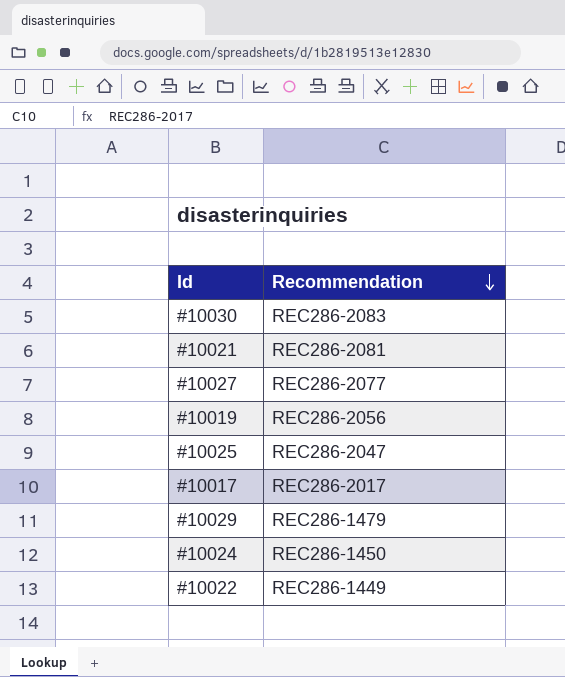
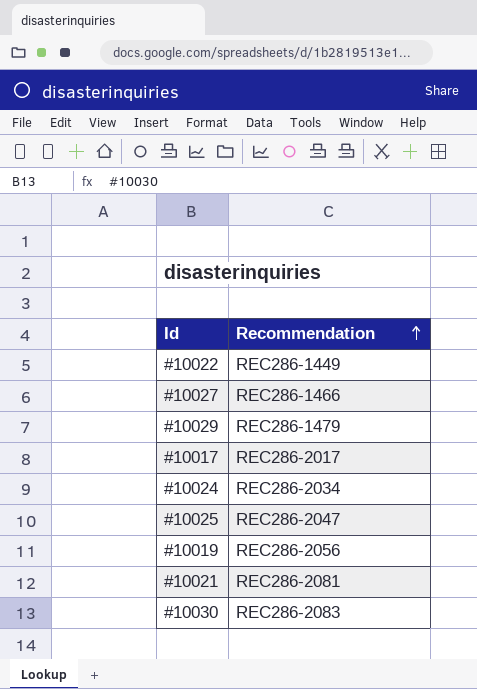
row order: Recommendation descending -> Recommendation ascending
#10027 | Recommendation: REC286-2077 -> REC286-1466
#10024 | Recommendation: REC286-1450 -> REC286-2034

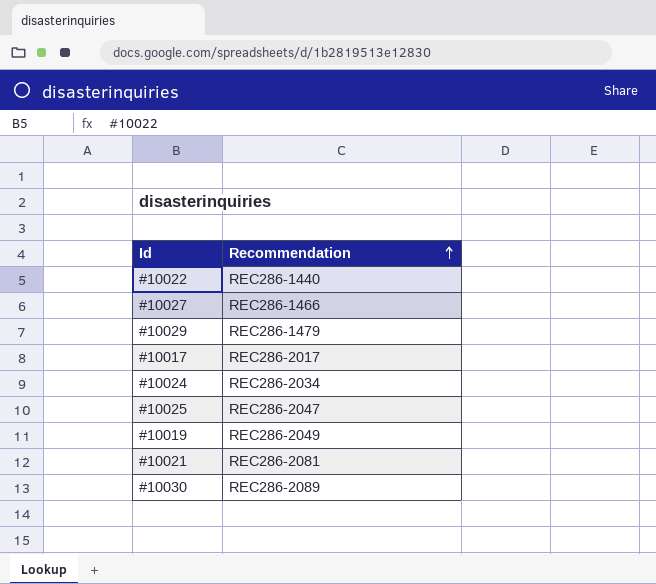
#10022 | Recommendation: REC286-1449 -> REC286-1440
#10019 | Recommendation: REC286-2056 -> REC286-2049
#10030 | Recommendation: REC286-2083 -> REC286-2089

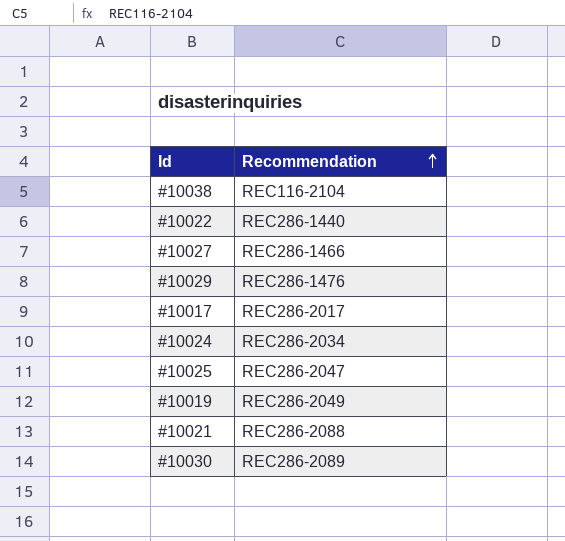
row #10038: none -> REC116-2104
#10029 | Recommendation: REC286-1479 -> REC286-1476
#10021 | Recommendation: REC286-2081 -> REC286-2088

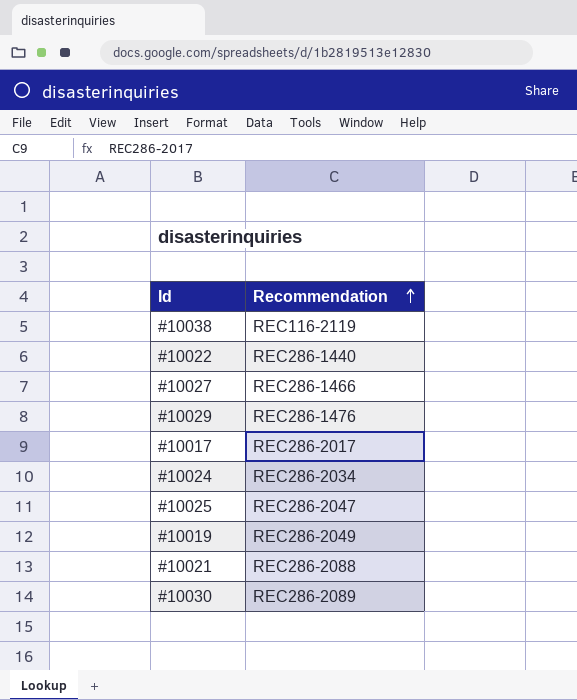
#10038 | Recommendation: REC116-2104 -> REC116-2119

